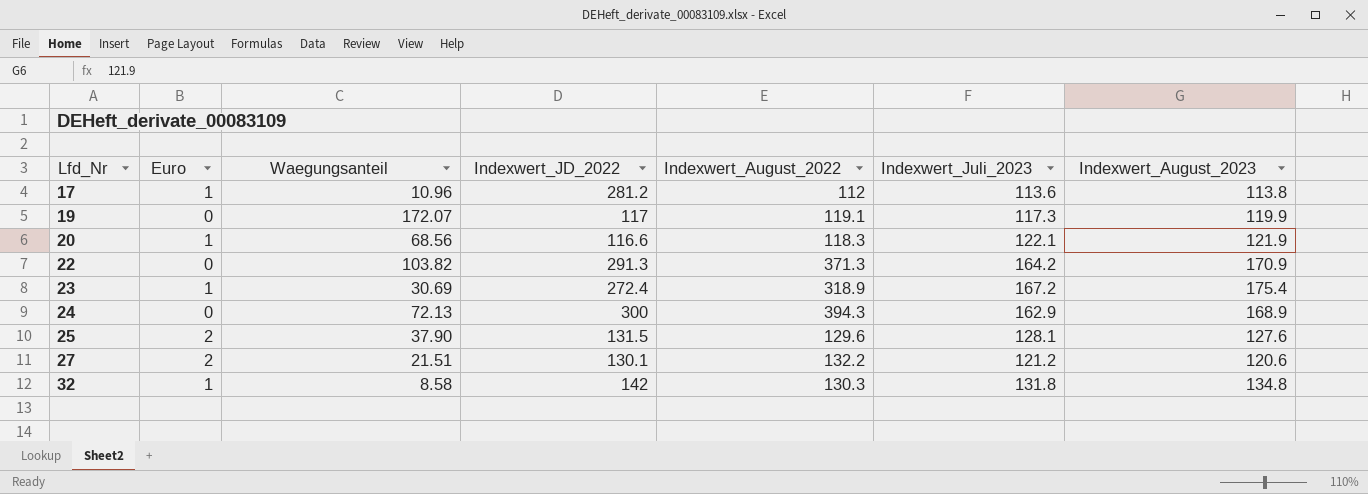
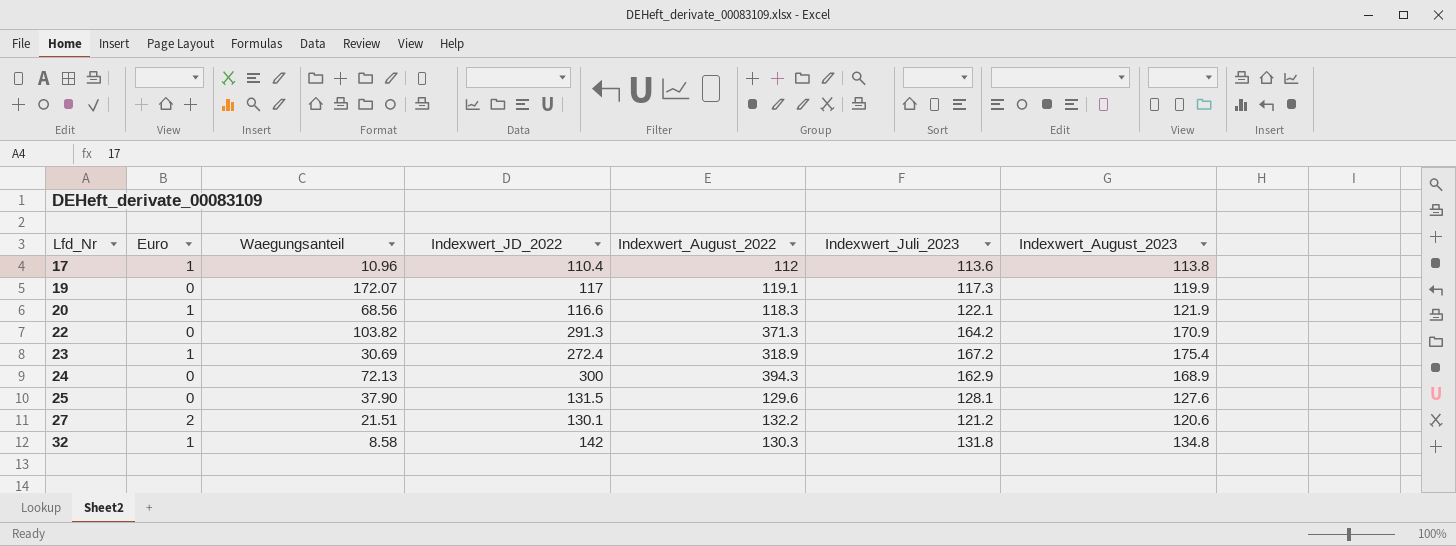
17 | Indexwert_JD_2022: 281.2 -> 110.4
25 | Euro: 2 -> 0

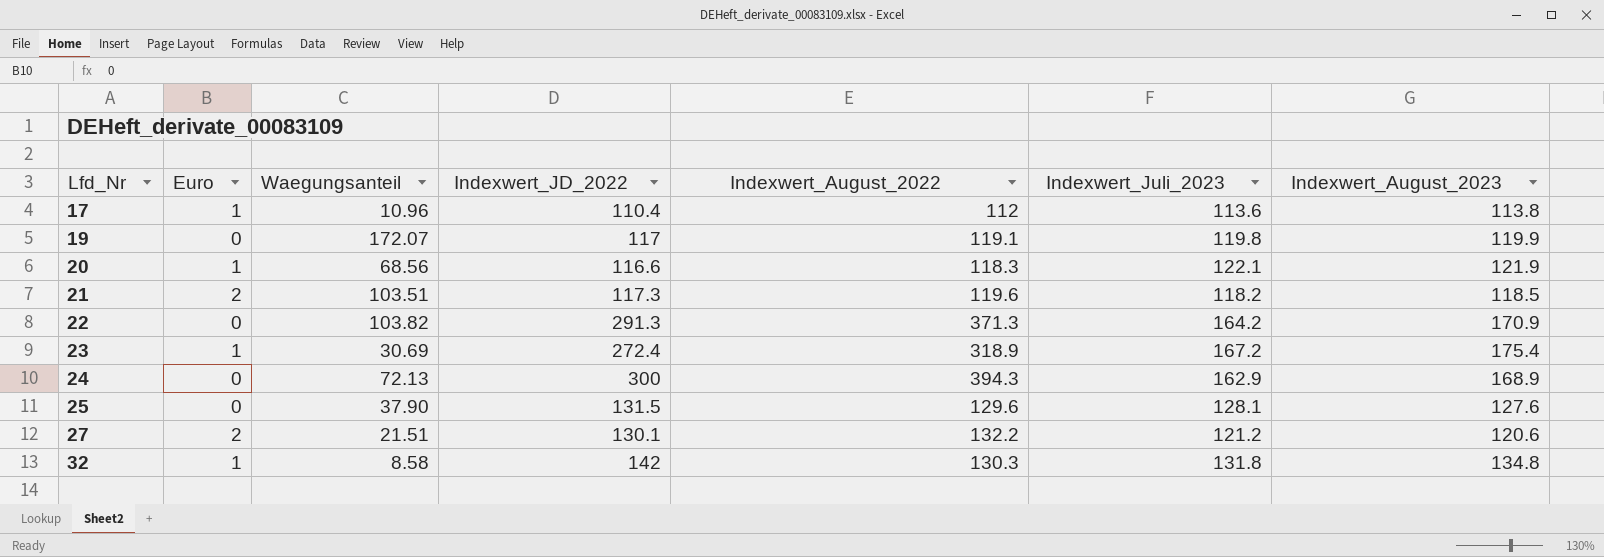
19 | Indexwert_Juli_2023: 117.3 -> 119.8
row 21: none -> 2 | 103.51 | 117.3 | 119.6 | 118.2 | 118.5

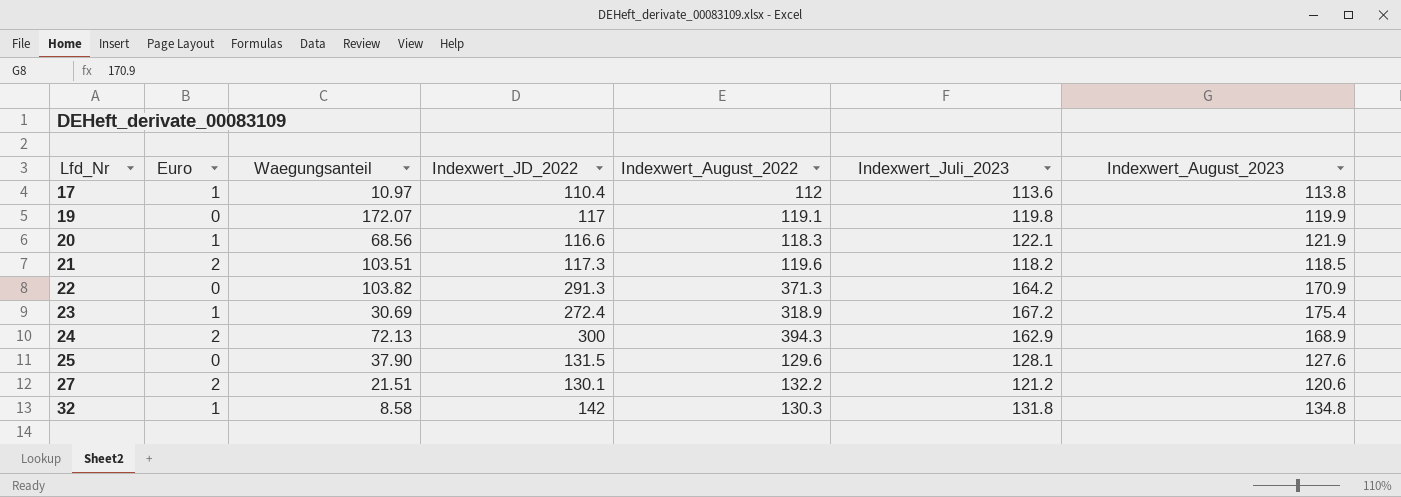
17 | Waegungsanteil: 10.96 -> 10.97
24 | Euro: 0 -> 2

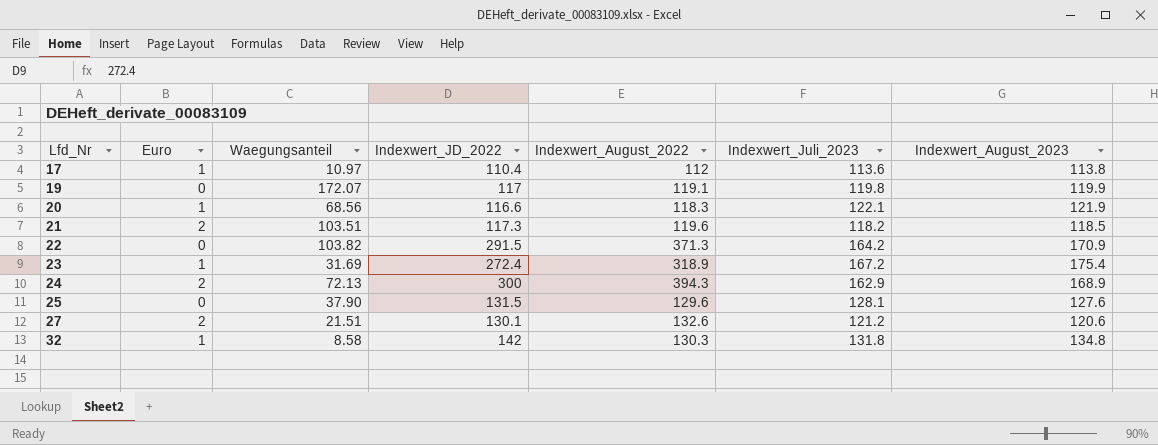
22 | Indexwert_JD_2022: 291.3 -> 291.5
23 | Waegungsanteil: 30.69 -> 31.69
27 | Indexwert_August_2022: 132.2 -> 132.6

